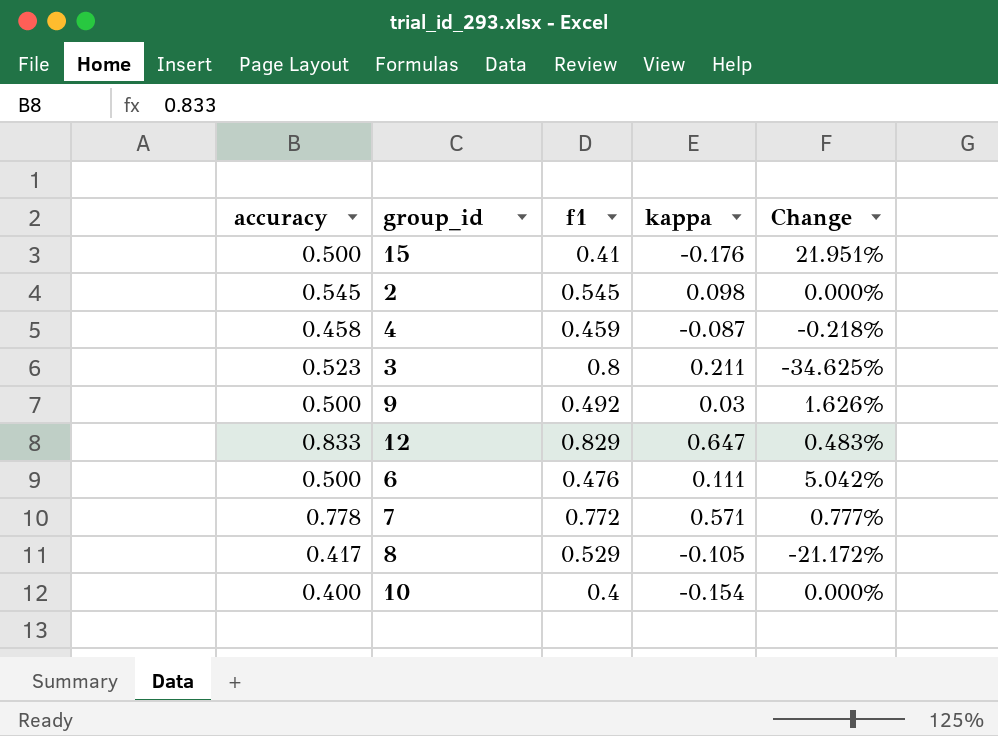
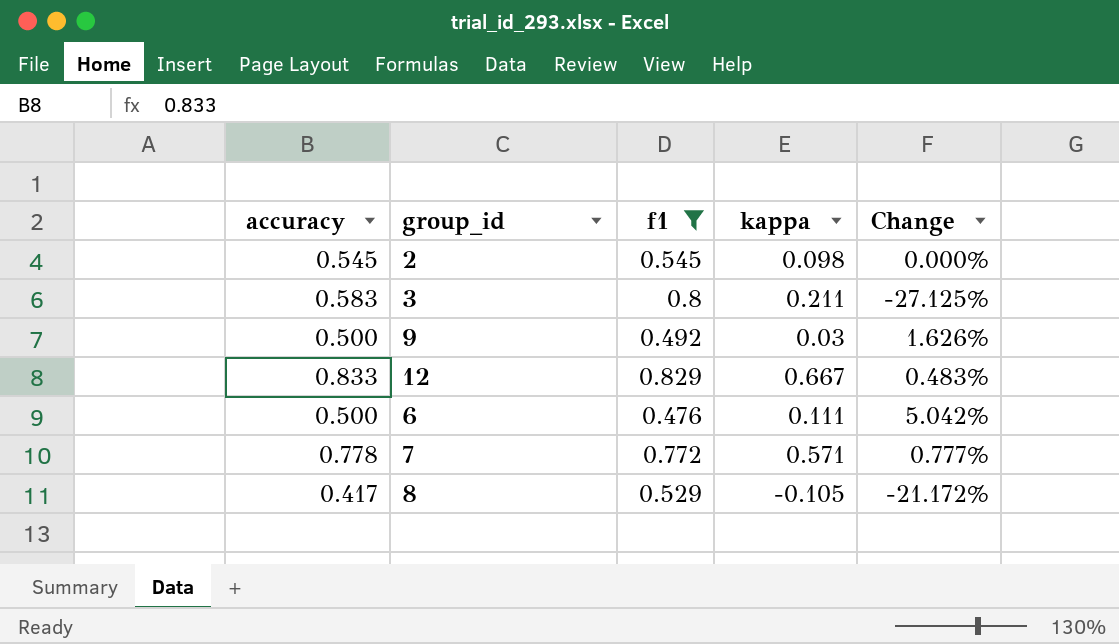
filter: none -> f1 >= 0.476
3 | accuracy: 0.523 -> 0.583
3 | Change: -34.625% -> -27.125%
12 | kappa: 0.647 -> 0.667

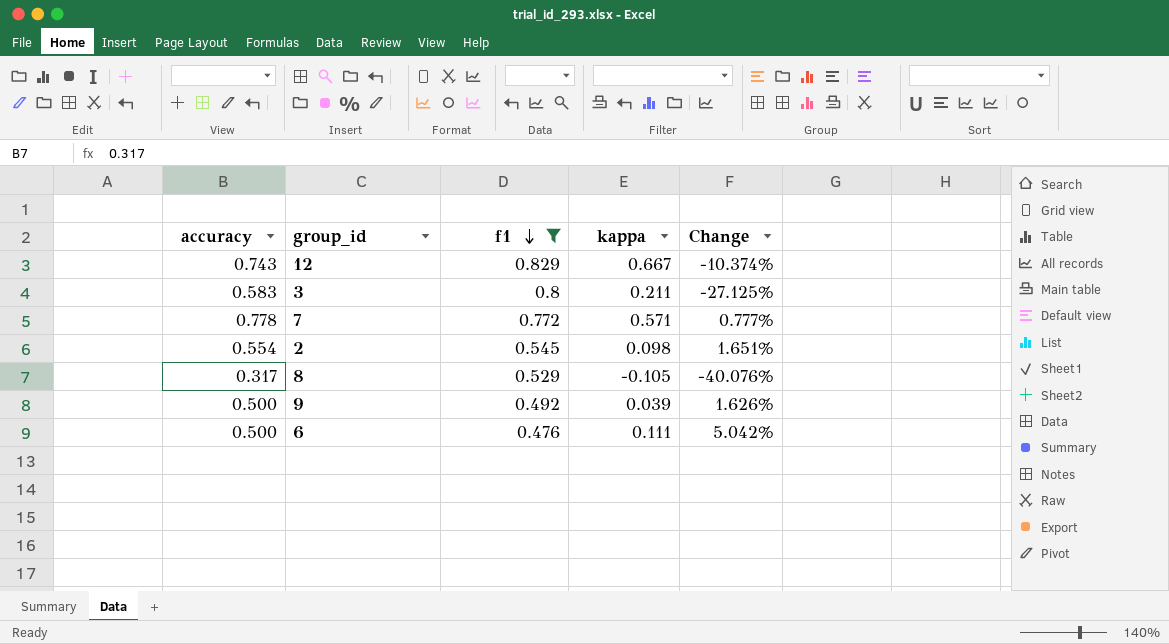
row order: none -> f1 descending
12 | accuracy: 0.833 -> 0.743
12 | Change: 0.483% -> -10.374%
2 | accuracy: 0.545 -> 0.554
2 | Change: 0.000% -> 1.651%
8 | accuracy: 0.417 -> 0.317
8 | Change: -21.172% -> -40.076%
9 | kappa: 0.03 -> 0.039

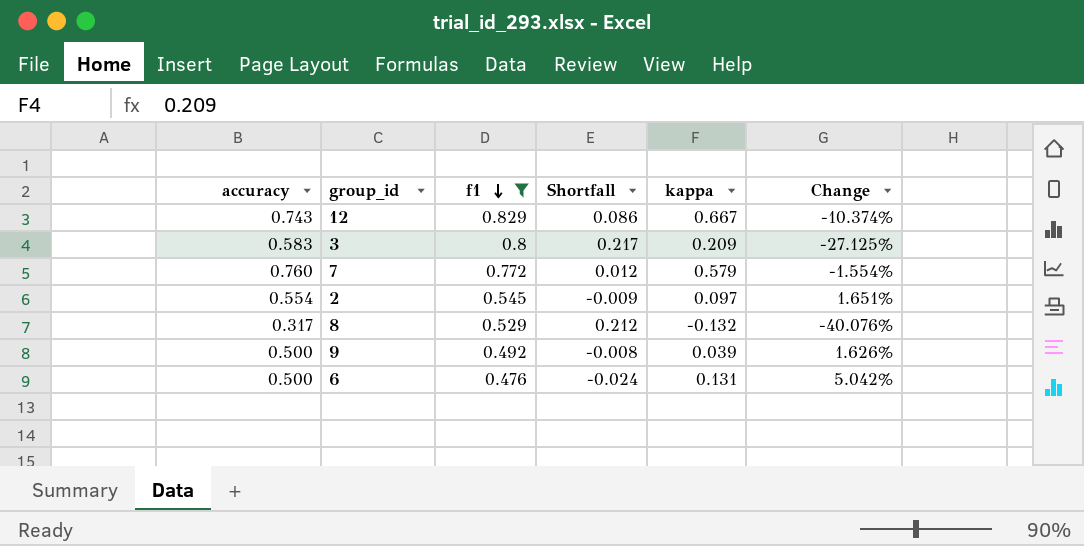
column Shortfall | formula: none -> [f1] - [accuracy]
3 | kappa: 0.211 -> 0.209
7 | accuracy: 0.778 -> 0.760
7 | kappa: 0.571 -> 0.579
7 | Change: 0.777% -> -1.554%
2 | kappa: 0.098 -> 0.097
8 | kappa: -0.105 -> -0.132
6 | kappa: 0.111 -> 0.131

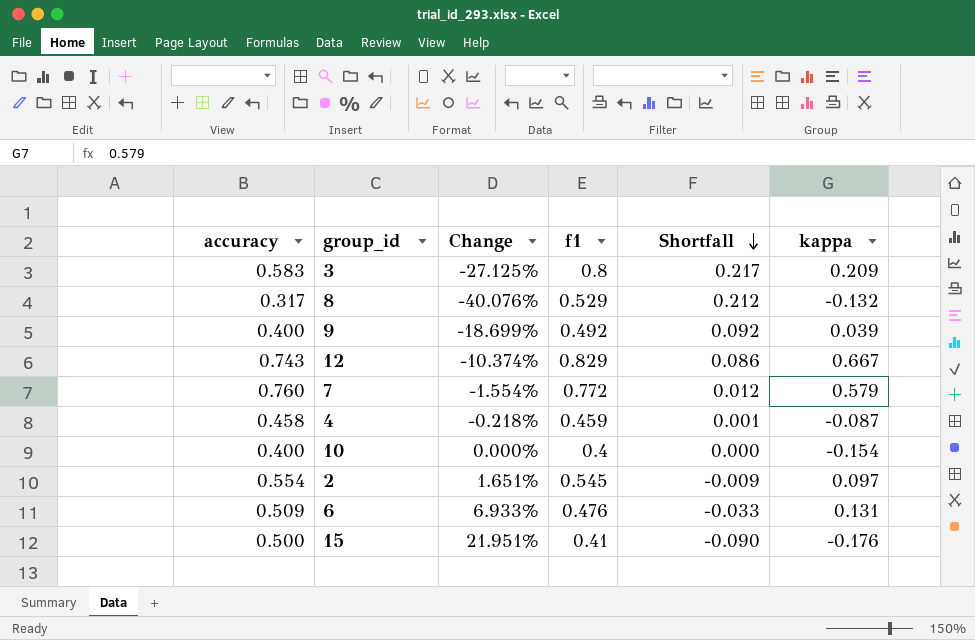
filter: f1 >= 0.476 -> none
row order: f1 descending -> Shortfall descending
column Change | position: 6 -> 3
9 | accuracy: 0.500 -> 0.400
9 | Change: 1.626% -> -18.699%
9 | Shortfall: -0.008 -> 0.092
6 | accuracy: 0.500 -> 0.509
6 | Change: 5.042% -> 6.933%
6 | Shortfall: -0.024 -> -0.033

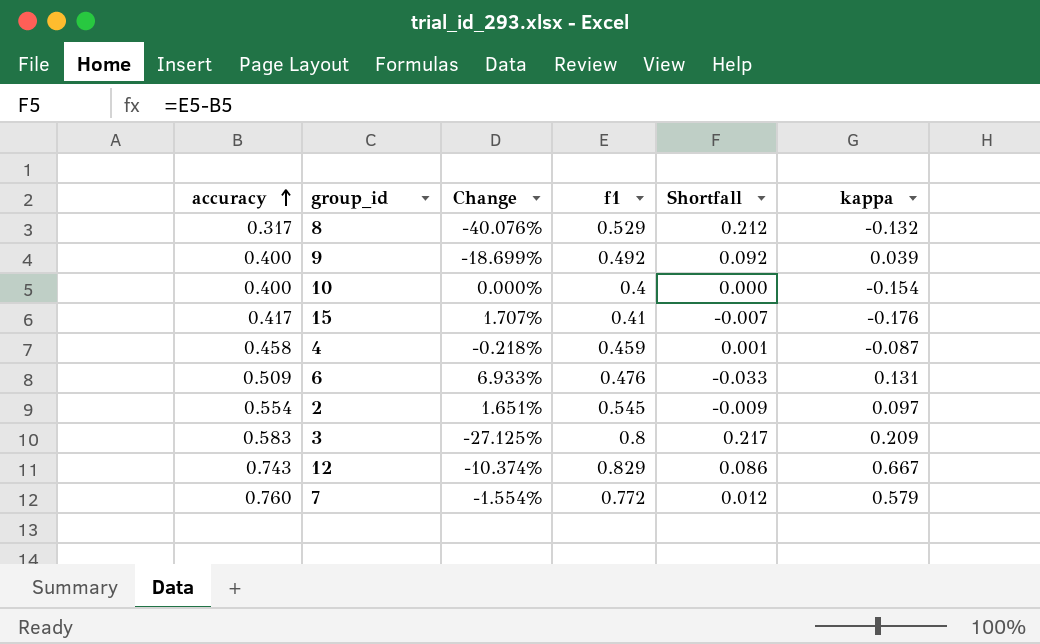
row order: Shortfall descending -> accuracy ascending
15 | accuracy: 0.500 -> 0.417
15 | Change: 21.951% -> 1.707%
15 | Shortfall: -0.090 -> -0.007

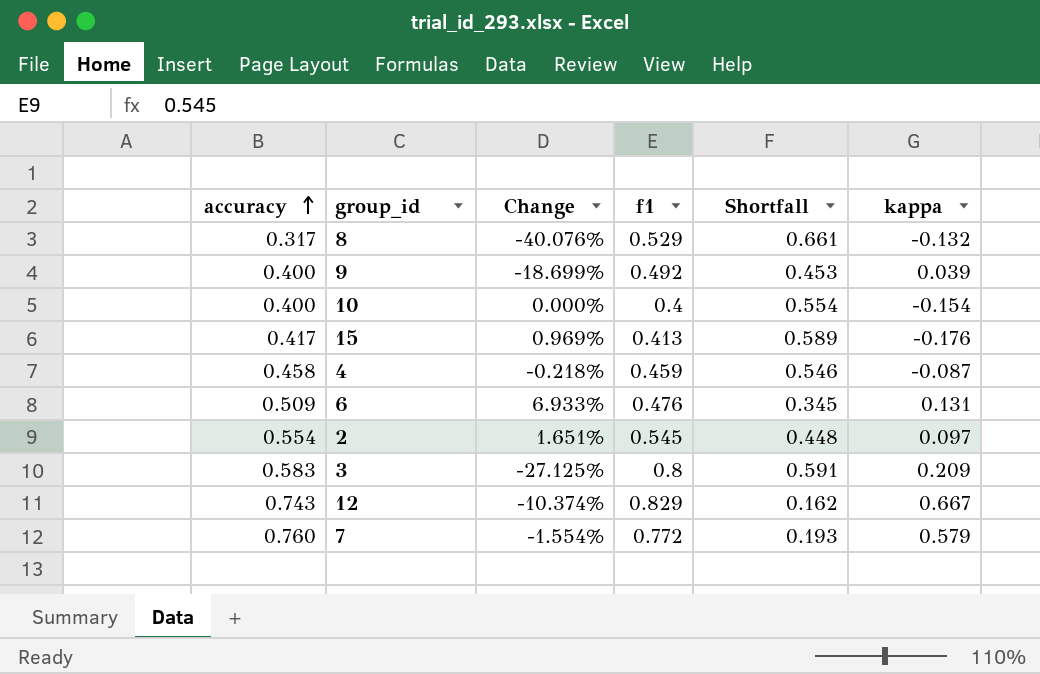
column Shortfall | formula: [f1] - [accuracy] -> [f1] - [kappa]
15 | Change: 1.707% -> 0.969%
15 | f1: 0.41 -> 0.413

